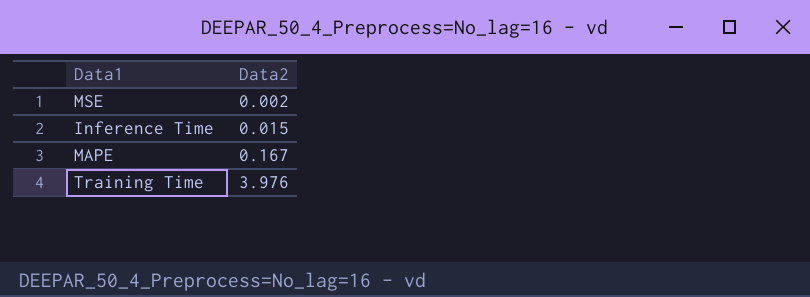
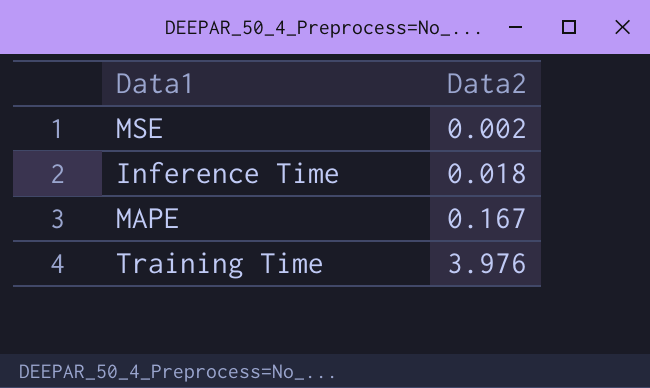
Inference Time | Data2: 0.015 -> 0.018

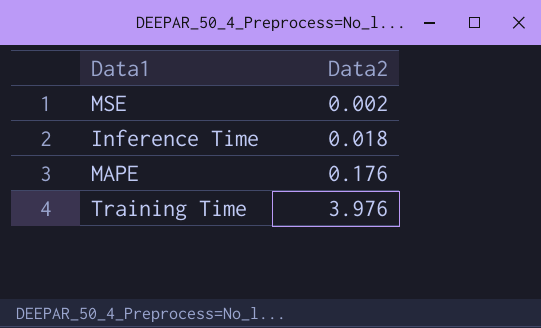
MAPE | Data2: 0.167 -> 0.176

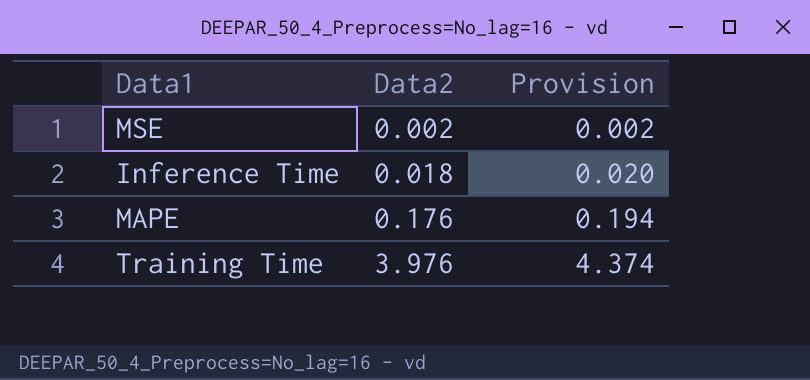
column Provision | formula: none -> [Data2] * 1.1

